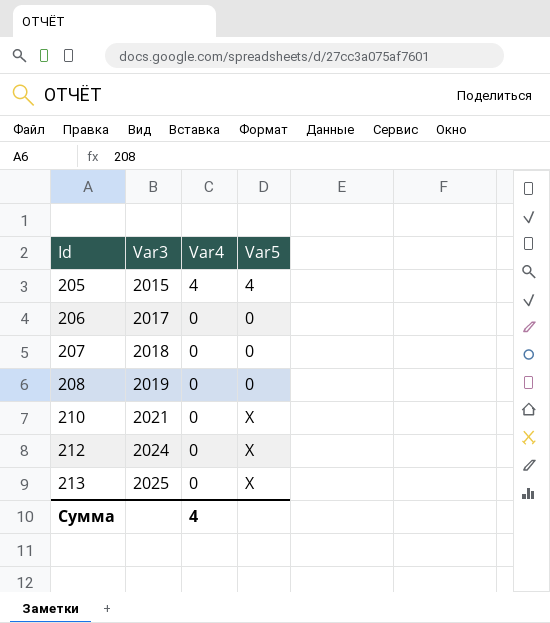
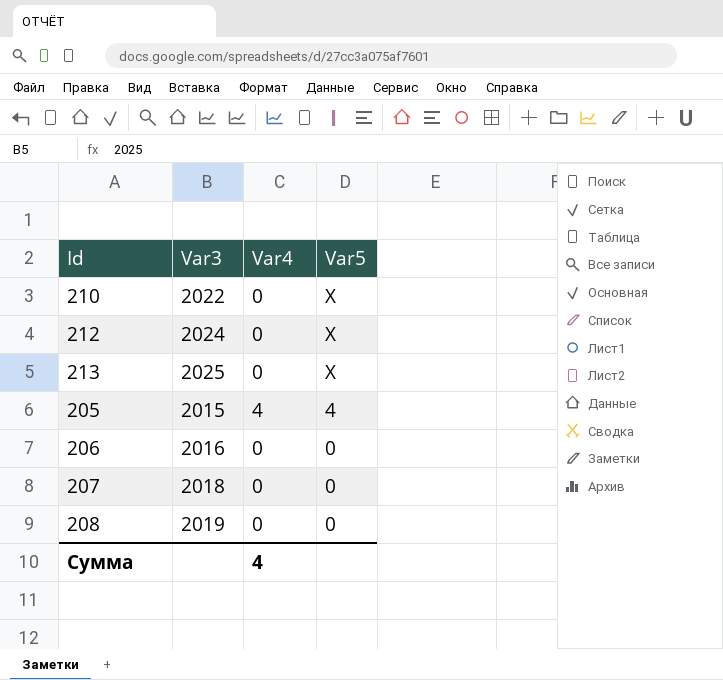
row order: Id ascending -> Var5 descending
210 | Var3: 2021 -> 2022
206 | Var3: 2017 -> 2016

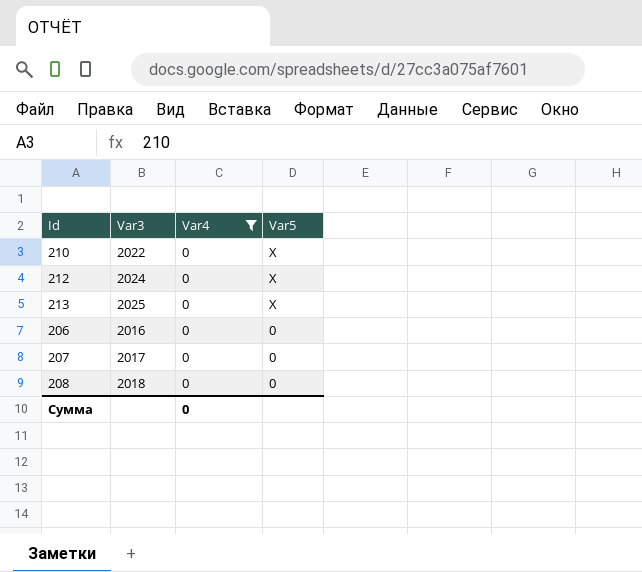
filter: none -> Var4 = 0
207 | Var3: 2018 -> 2017
208 | Var3: 2019 -> 2018
Сумма | Var4: 4 -> 0

